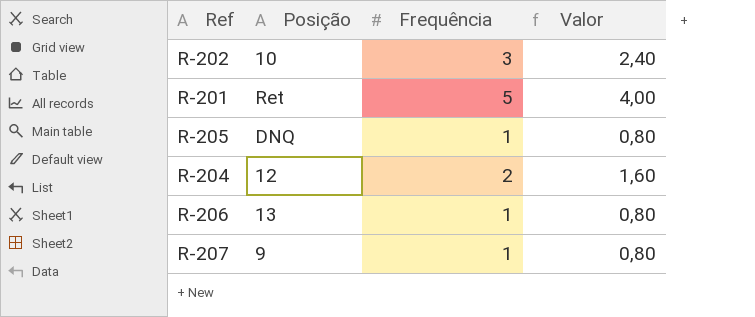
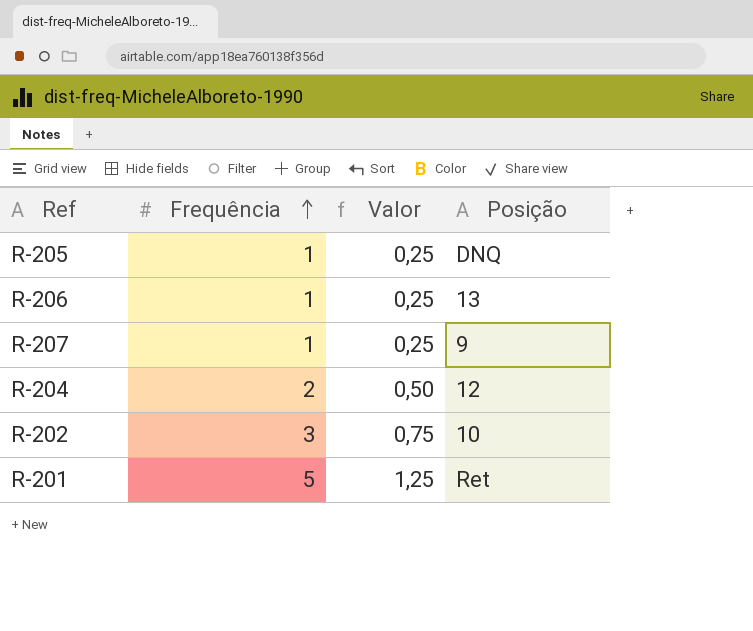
row order: none -> Frequência ascending
column Valor | formula: [Frequência] * 0,8 -> [Frequência] * 0,25
column Posição | position: 2 -> 4

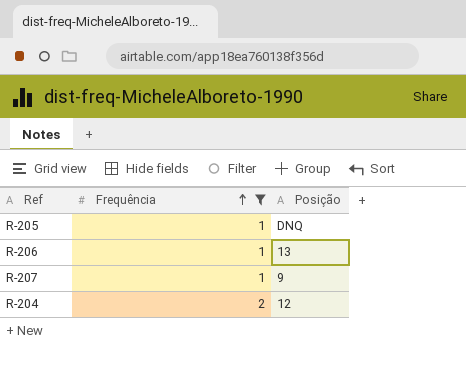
filter: none -> Frequência <= 2
column Valor | formula: [Frequência] * 0,25 -> none

